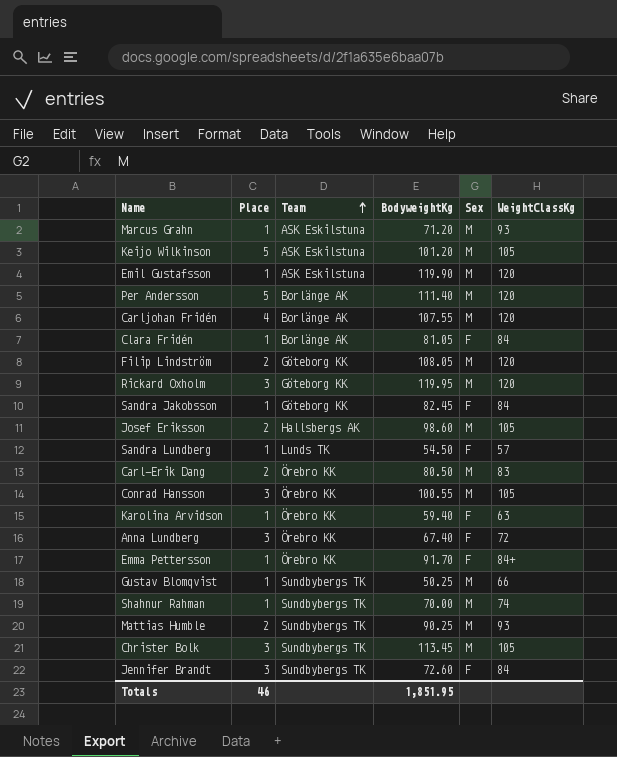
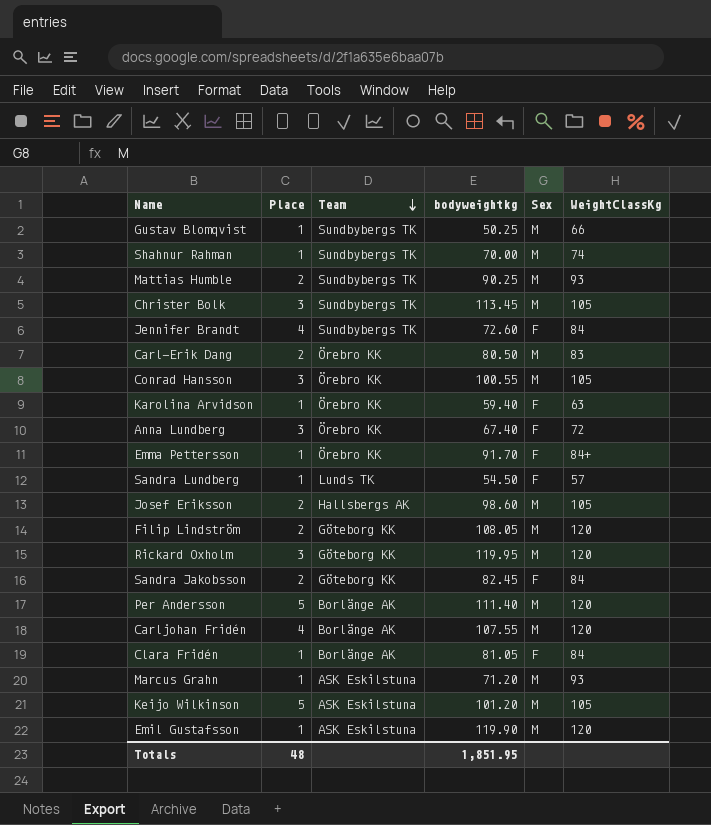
row order: Team ascending -> Team descending
column name: BodyweightKg -> bodyweightkg
Jennifer Brandt | Place: 3 -> 4
Sandra Jakobsson | Place: 1 -> 2
Totals | Place: 46 -> 48

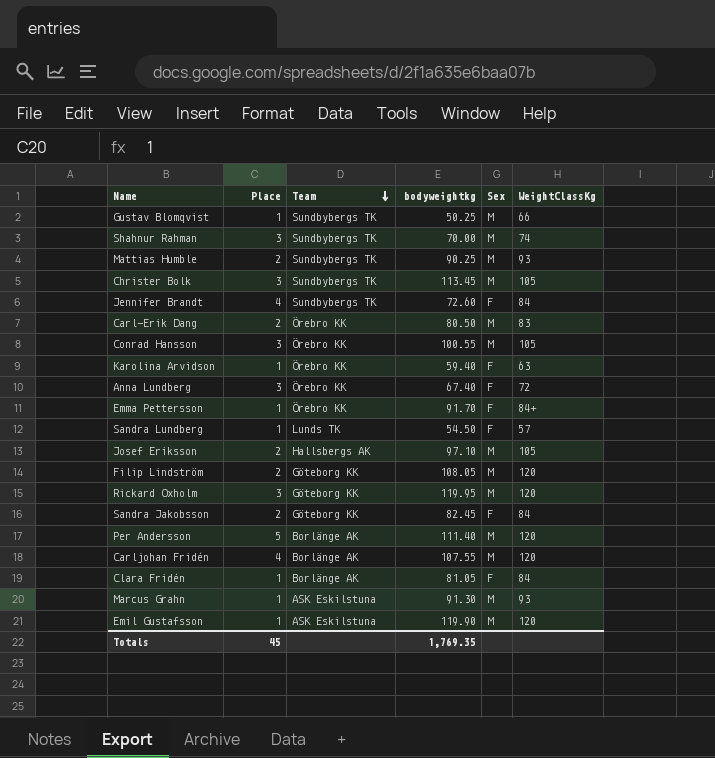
row Keijo Wilkinson: 5 | ASK Eskilstuna | 101.20 | M | 105 -> none
Shahnur Rahman | Place: 1 -> 3
Josef Eriksson | bodyweightkg: 98.60 -> 97.10
Marcus Grahn | bodyweightkg: 71.20 -> 91.30
Totals | Place: 48 -> 45
Totals | bodyweightkg: 1,851.95 -> 1,769.35

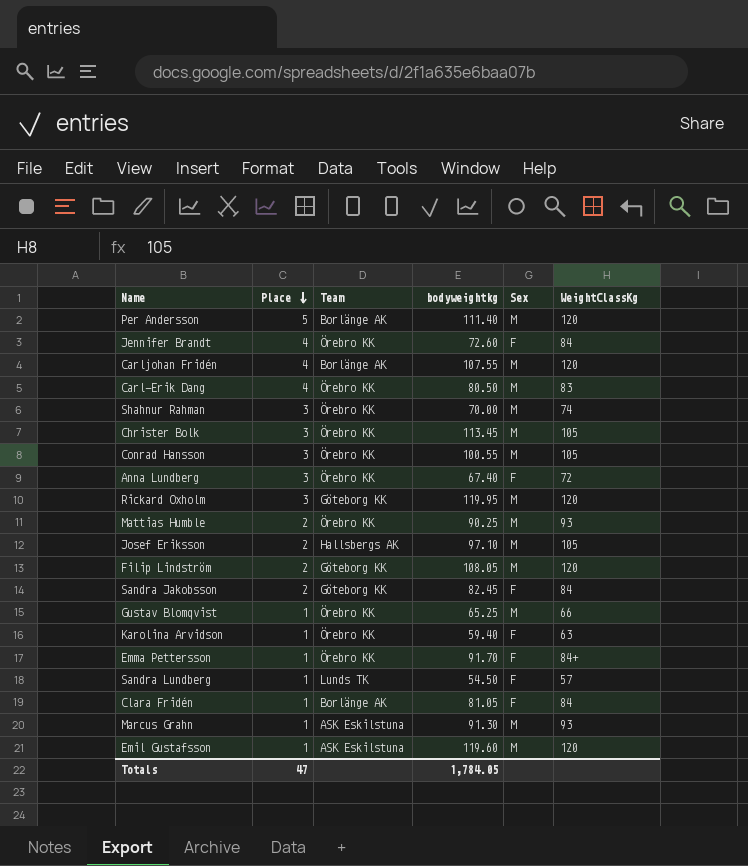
row order: Team descending -> Place descending
Jennifer Brandt | Team: Sundbybergs TK -> Örebro KK
Carl-Erik Dang | Place: 2 -> 4
Shahnur Rahman | Team: Sundbybergs TK -> Örebro KK
Christer Bolk | Team: Sundbybergs TK -> Örebro KK
Mattias Humble | Team: Sundbybergs TK -> Örebro KK
Gustav Blomqvist | Team: Sundbybergs TK -> Örebro KK
Gustav Blomqvist | bodyweightkg: 50.25 -> 65.25
Emil Gustafsson | bodyweightkg: 119.90 -> 119.60
Totals | Place: 45 -> 47
Totals | bodyweightkg: 1,769.35 -> 1,784.05

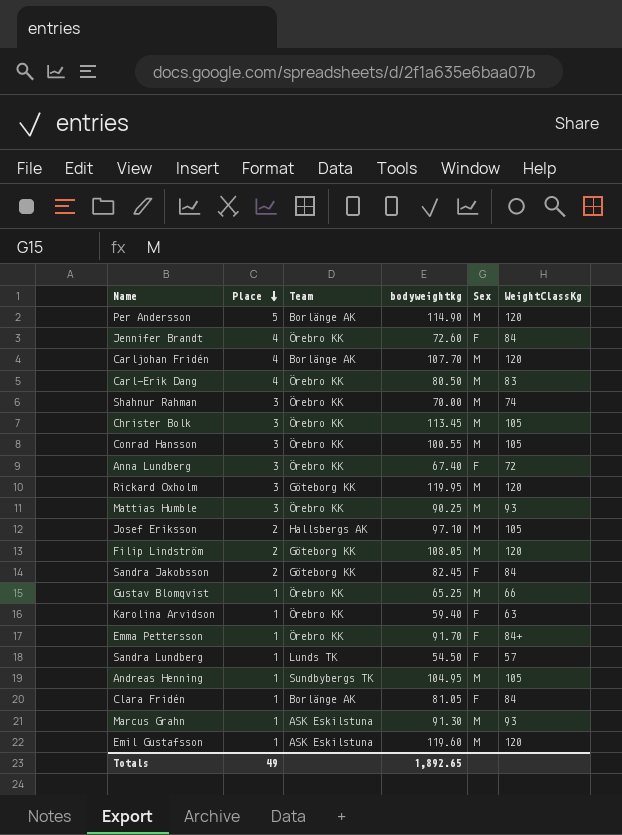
Per Andersson | bodyweightkg: 111.40 -> 114.90
Carljohan Fridén | bodyweightkg: 107.55 -> 107.70
Mattias Humble | Place: 2 -> 3
row Andreas Henning: none -> 1 | Sundbybergs TK | 104.95 | M | 105
Totals | Place: 47 -> 49
Totals | bodyweightkg: 1,784.05 -> 1,892.65

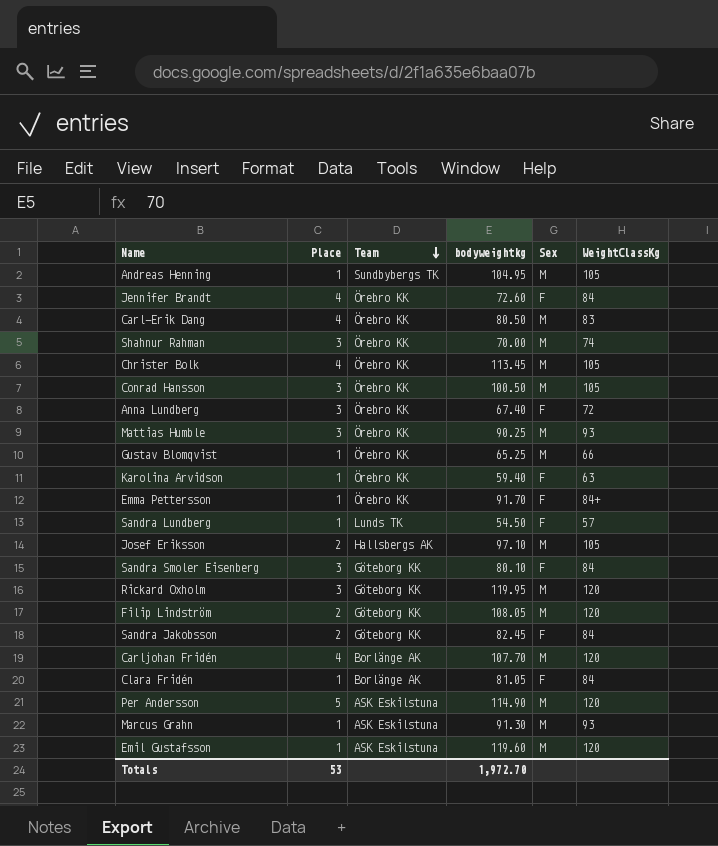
row order: Place descending -> Team descending
Christer Bolk | Place: 3 -> 4
Conrad Hansson | bodyweightkg: 100.55 -> 100.50
row Sandra Smoler Eisenberg: none -> 3 | Göteborg KK | 80.10 | F | 84
Per Andersson | Team: Borlänge AK -> ASK Eskilstuna
Totals | Place: 49 -> 53
Totals | bodyweightkg: 1,892.65 -> 1,972.70

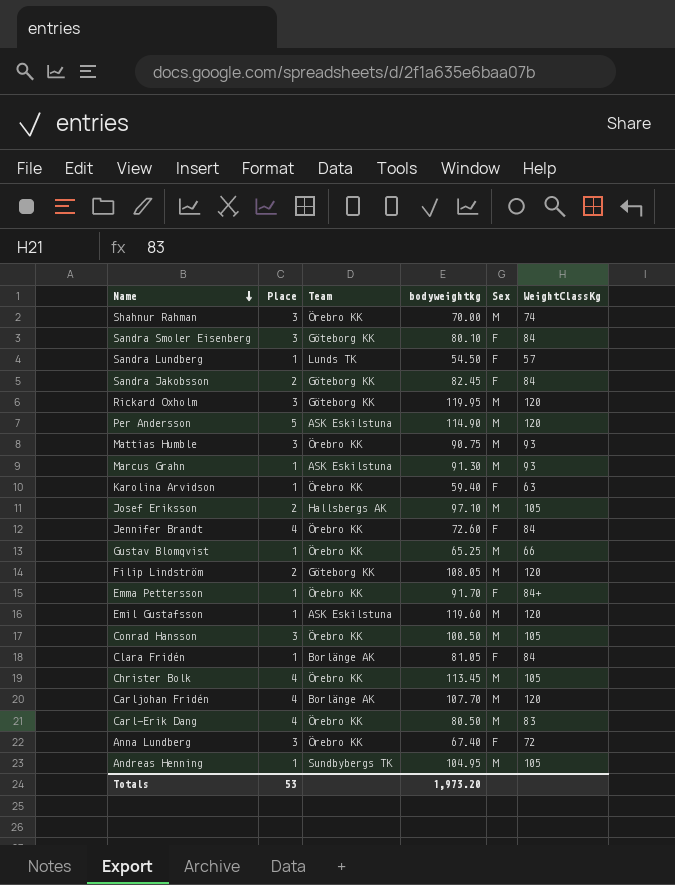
row order: Team descending -> Name descending
Mattias Humble | bodyweightkg: 90.25 -> 90.75
Totals | bodyweightkg: 1,972.70 -> 1,973.20

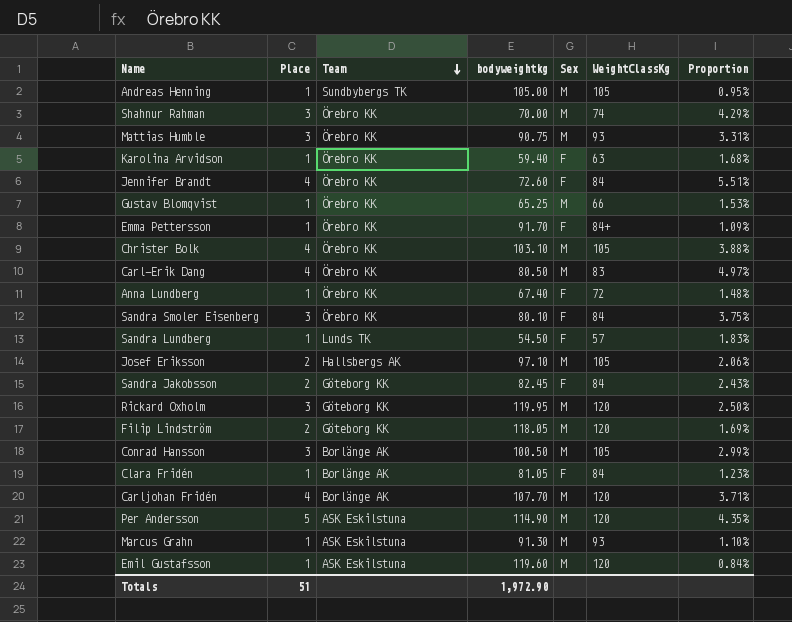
row order: Name descending -> Team descending
column Proportion | formula: none -> [Place] / [bodyweightkg]
Andreas Henning | bodyweightkg: 104.95 -> 105.00
Christer Bolk | bodyweightkg: 113.45 -> 103.10
Anna Lundberg | Place: 3 -> 1
Sandra Smoler Eisenberg | Team: Göteborg KK -> Örebro KK
Filip Lindström | bodyweightkg: 108.05 -> 118.05
Conrad Hansson | Team: Örebro KK -> Borlänge AK
Totals | Place: 53 -> 51
Totals | bodyweightkg: 1,973.20 -> 1,972.90

